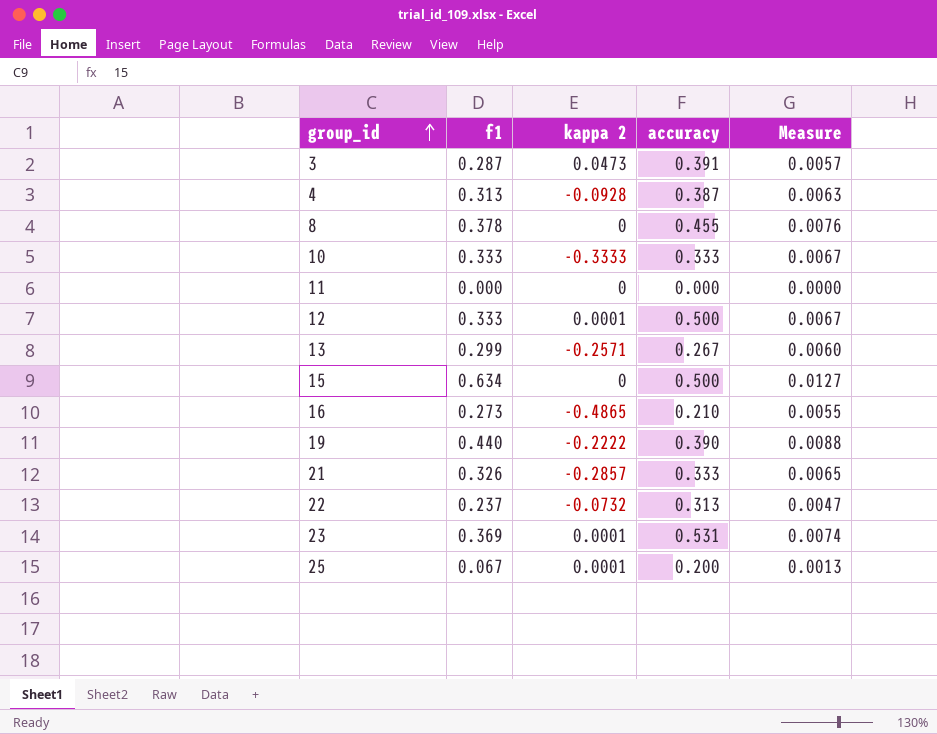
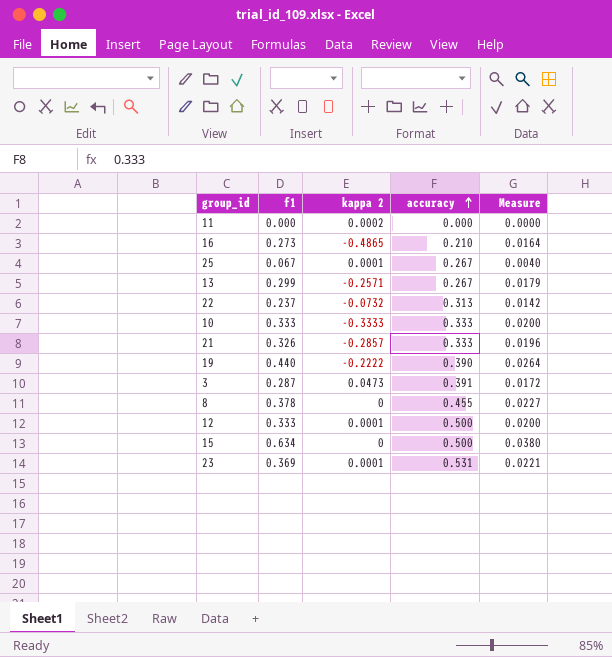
row order: group_id ascending -> accuracy ascending
column Measure | formula: [f1] * 0.02 -> [f1] * 0.06
row 4: 0.313 | -0.0928 | 0.387 | 0.0063 -> none
11 | kappa 2: 0 -> 0.0002
25 | accuracy: 0.200 -> 0.267

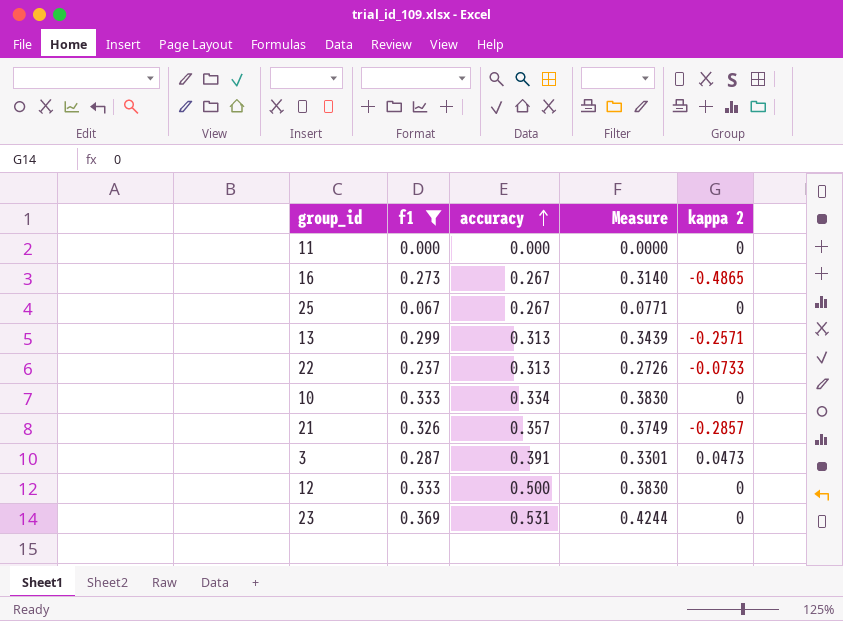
filter: none -> f1 <= 0.369
column Measure | formula: [f1] * 0.06 -> [f1] * 1.15
column kappa 2 | position: 3 -> 5
11 | kappa 2: 0.0002 -> 0
16 | accuracy: 0.210 -> 0.267
25 | kappa 2: 0.0001 -> 0
13 | accuracy: 0.267 -> 0.313
22 | kappa 2: -0.0732 -> -0.0733
10 | accuracy: 0.333 -> 0.334
10 | kappa 2: -0.3333 -> 0
21 | accuracy: 0.333 -> 0.357
12 | kappa 2: 0.0001 -> 0
23 | kappa 2: 0.0001 -> 0

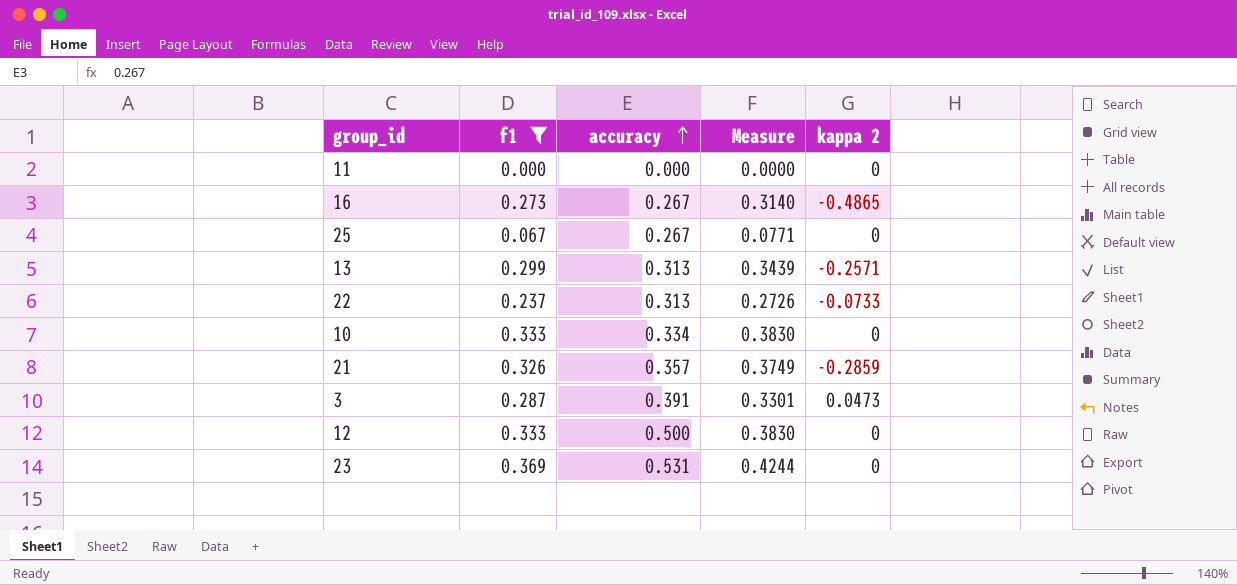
21 | kappa 2: -0.2857 -> -0.2859

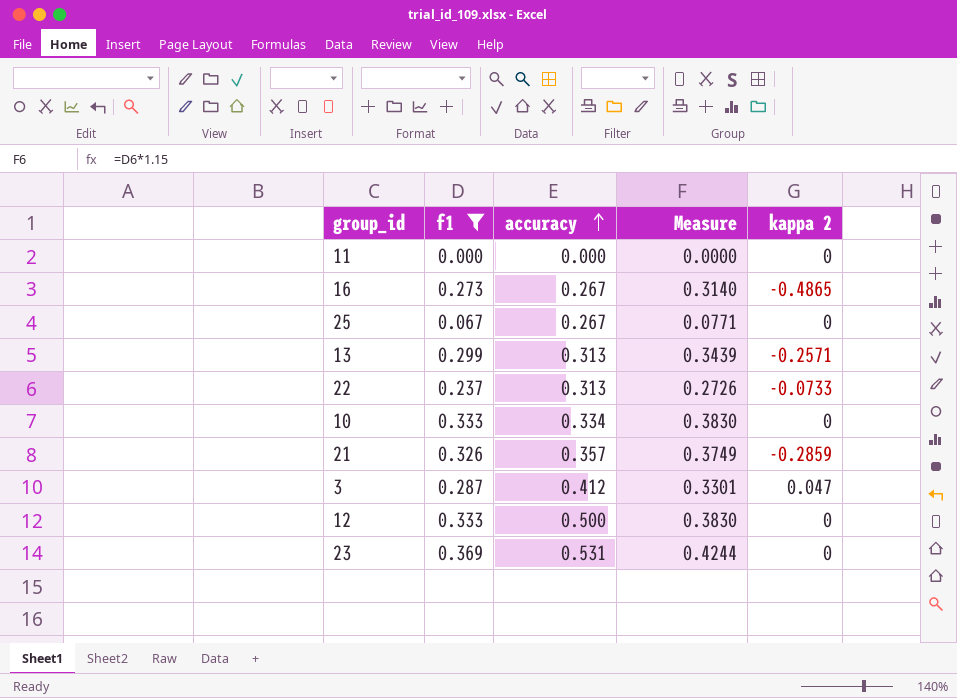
3 | accuracy: 0.391 -> 0.412
3 | kappa 2: 0.0473 -> 0.047

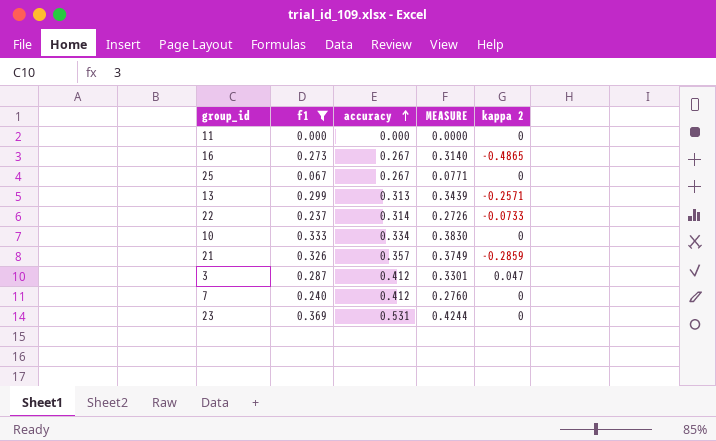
column name: Measure -> MEASURE
row 12: 0.333 | 0.500 | 0.3830 | 0 -> none
22 | accuracy: 0.313 -> 0.314
row 7: none -> 0.240 | 0.412 | 0.2760 | 0

